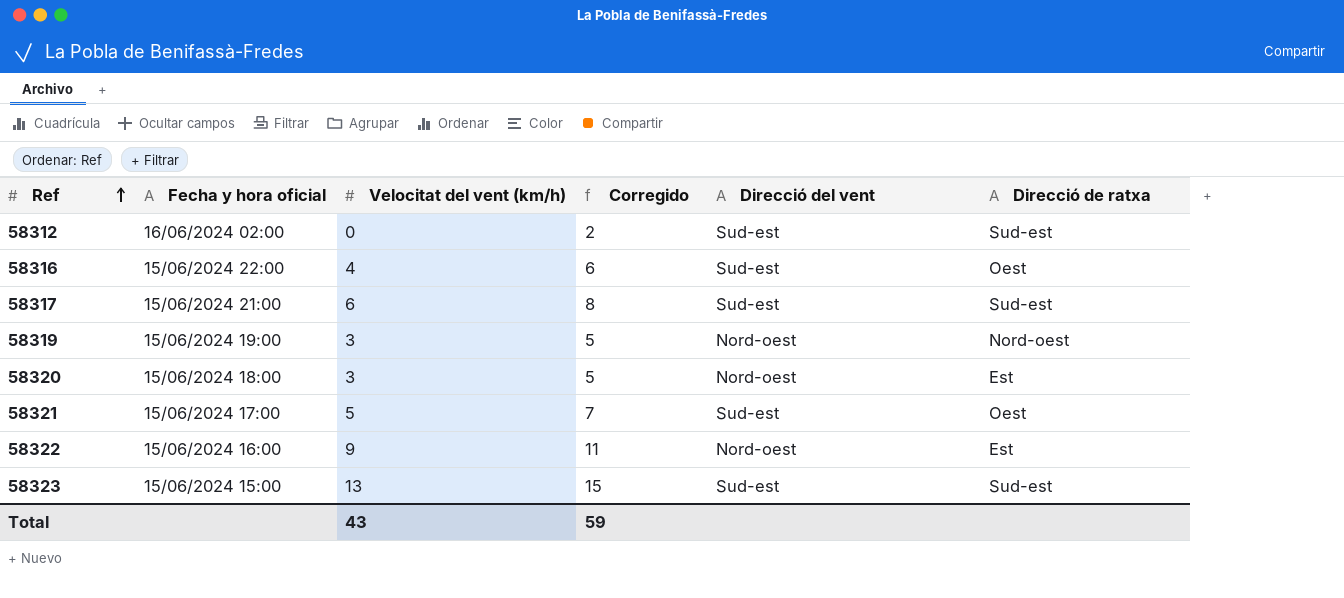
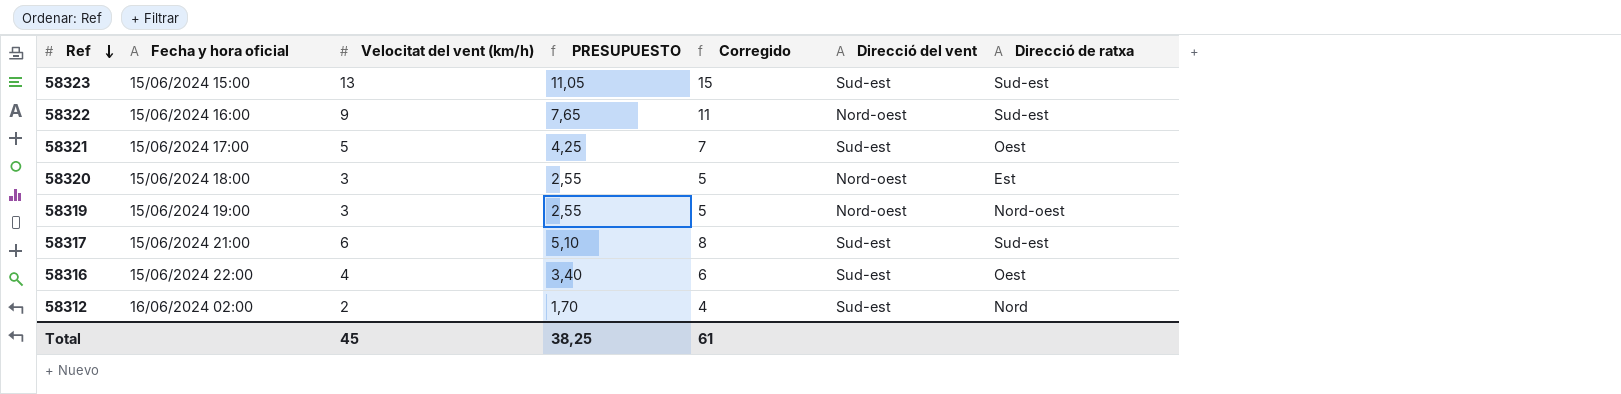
row order: Ref ascending -> Ref descending
column PRESUPUESTO | formula: none -> [Velocitat del vent (km/h)] * 0,85
58322 | Direcció de ratxa: Est -> Sud-est
58312 | Velocitat del vent (km/h): 0 -> 2
58312 | Corregido: 2 -> 4
58312 | Direcció de ratxa: Sud-est -> Nord
Total | Velocitat del vent (km/h): 43 -> 45
Total | Corregido: 59 -> 61

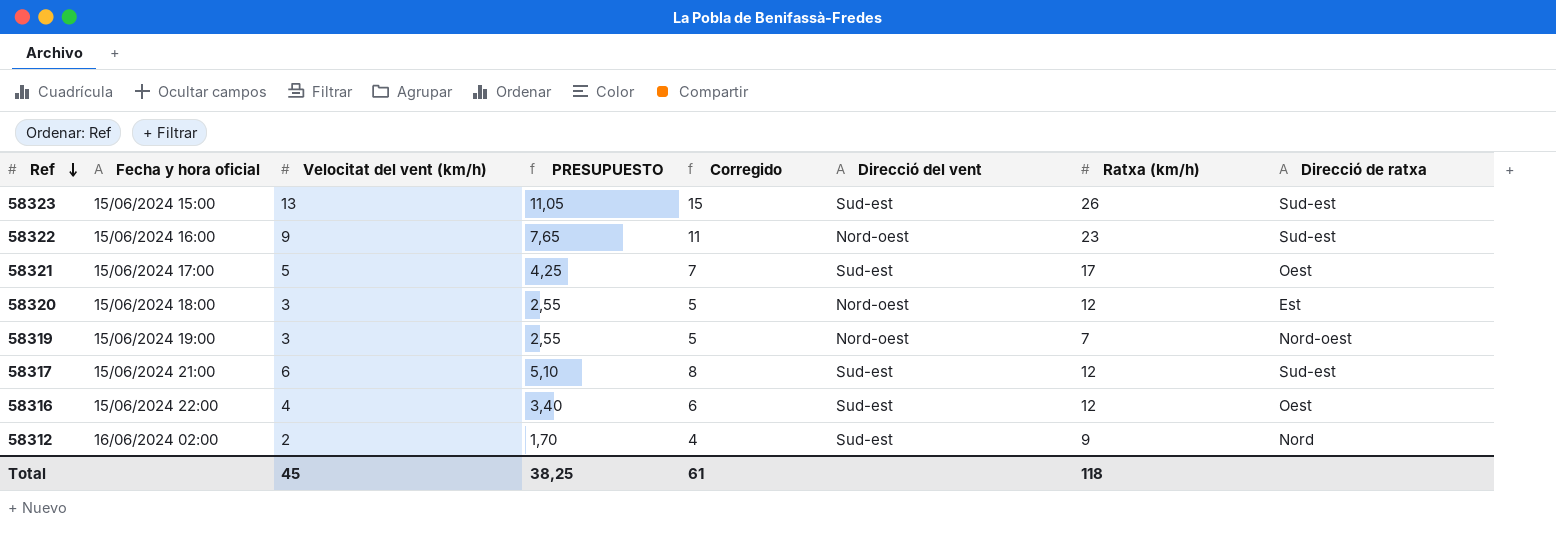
column Ratxa (km/h) | position: none -> 7

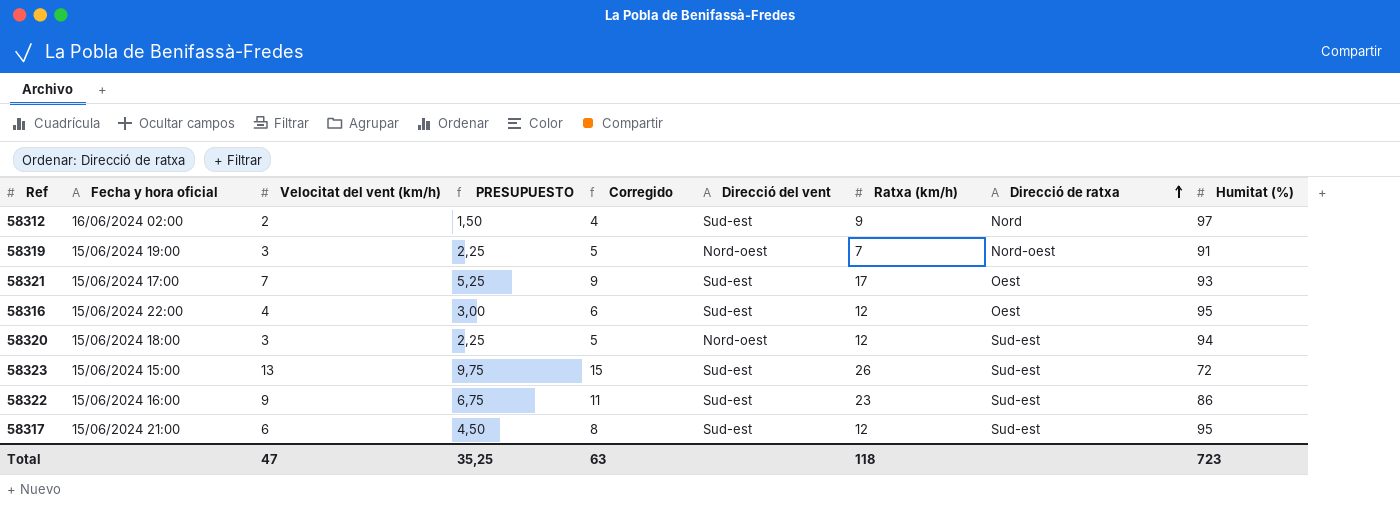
row order: Ref descending -> Direcció de ratxa ascending
column PRESUPUESTO | formula: [Velocitat del vent (km/h)] * 0,85 -> [Velocitat del vent (km/h)] * 0,75
column Humitat (%) | position: none -> 9
58321 | Velocitat del vent (km/h): 5 -> 7
58321 | Corregido: 7 -> 9
58320 | Direcció de ratxa: Est -> Sud-est
58322 | Direcció del vent: Nord-oest -> Sud-est
Total | Velocitat del vent (km/h): 45 -> 47
Total | PRESUPUESTO: 38,25 -> 35,25
Total | Corregido: 61 -> 63

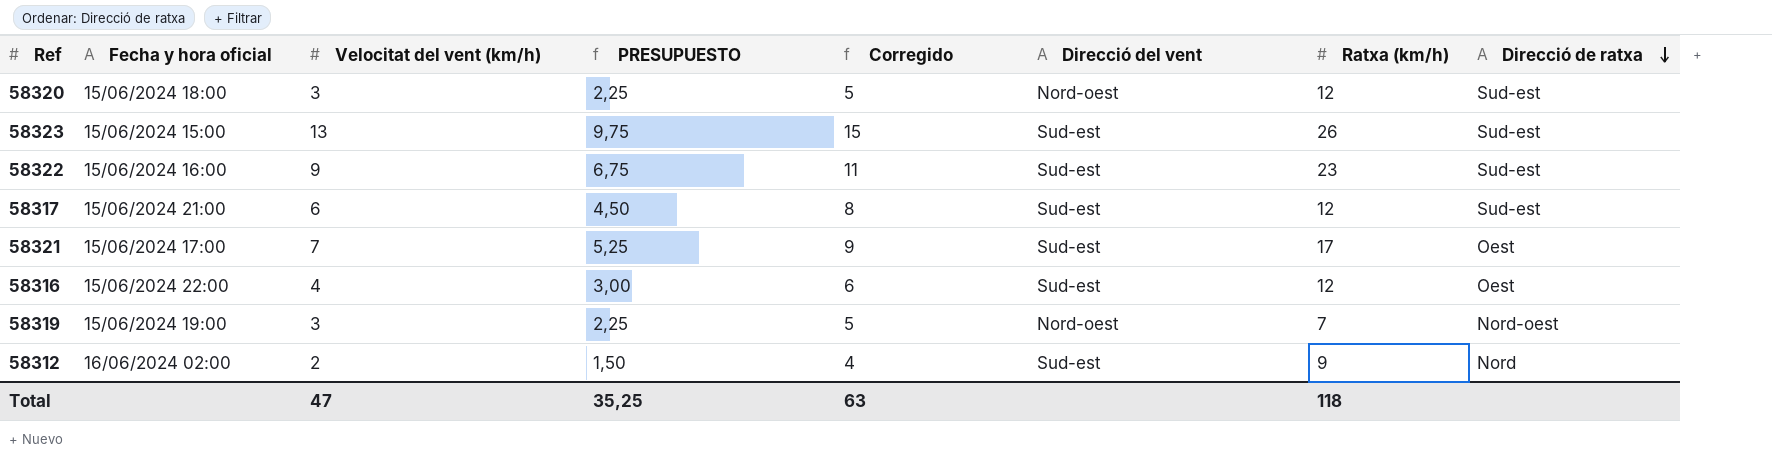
row order: Direcció de ratxa ascending -> Direcció de ratxa descending
column Humitat (%) | position: 9 -> none

